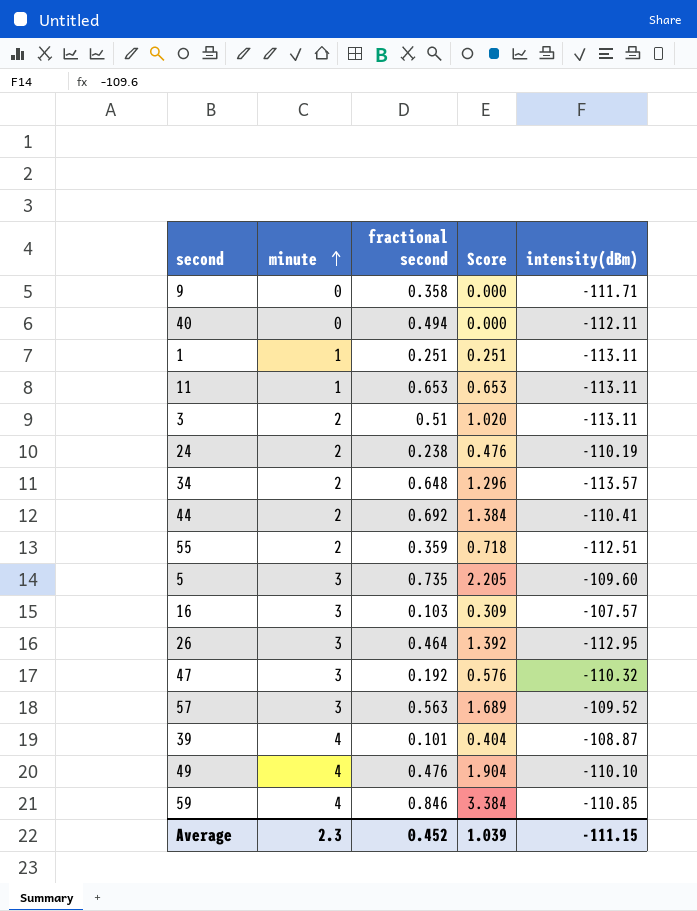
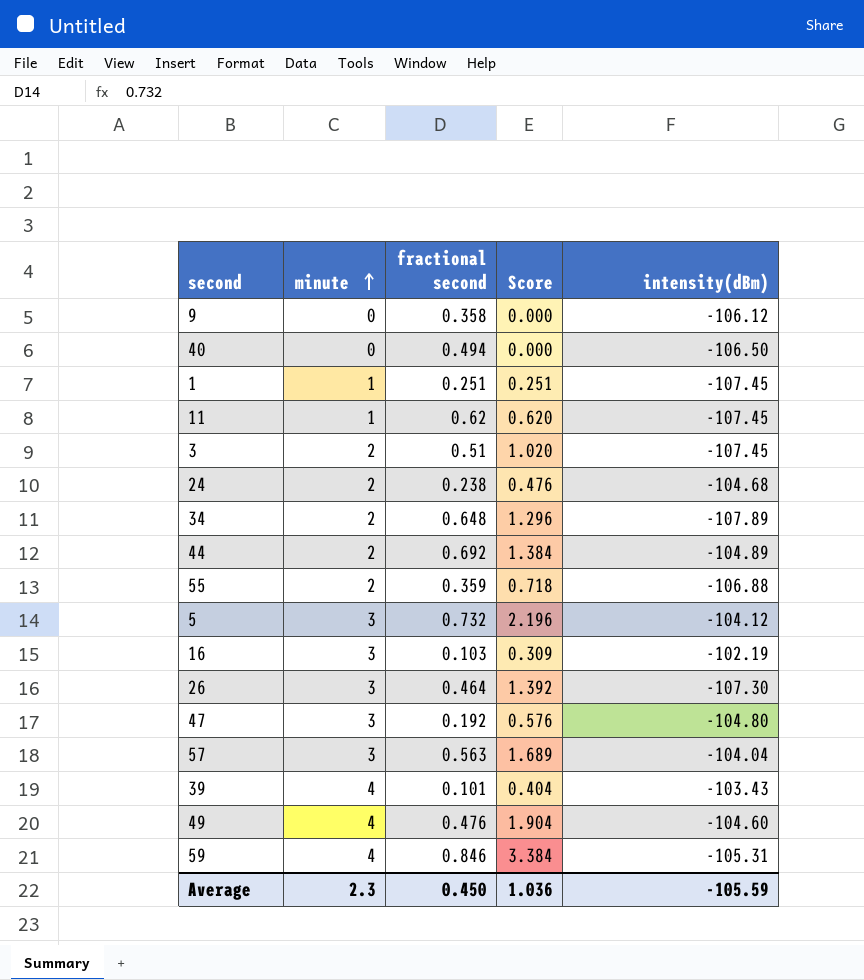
9 | intensity(dBm): -111.71 -> -106.12
40 | intensity(dBm): -112.11 -> -106.50
1 | intensity(dBm): -113.11 -> -107.45
11 | fractional second: 0.653 -> 0.62
11 | Score: 0.653 -> 0.620
11 | intensity(dBm): -113.11 -> -107.45
3 | intensity(dBm): -113.11 -> -107.45
24 | intensity(dBm): -110.19 -> -104.68
34 | intensity(dBm): -113.57 -> -107.89
44 | intensity(dBm): -110.41 -> -104.89
55 | intensity(dBm): -112.51 -> -106.88
5 | fractional second: 0.735 -> 0.732
5 | Score: 2.205 -> 2.196
5 | intensity(dBm): -109.60 -> -104.12
16 | intensity(dBm): -107.57 -> -102.19
26 | intensity(dBm): -112.95 -> -107.30
47 | intensity(dBm): -110.32 -> -104.80
57 | intensity(dBm): -109.52 -> -104.04
39 | intensity(dBm): -108.87 -> -103.43
49 | intensity(dBm): -110.10 -> -104.60
59 | intensity(dBm): -110.85 -> -105.31
Average | fractional second: 0.452 -> 0.450
Average | Score: 1.039 -> 1.036
Average | intensity(dBm): -111.15 -> -105.59

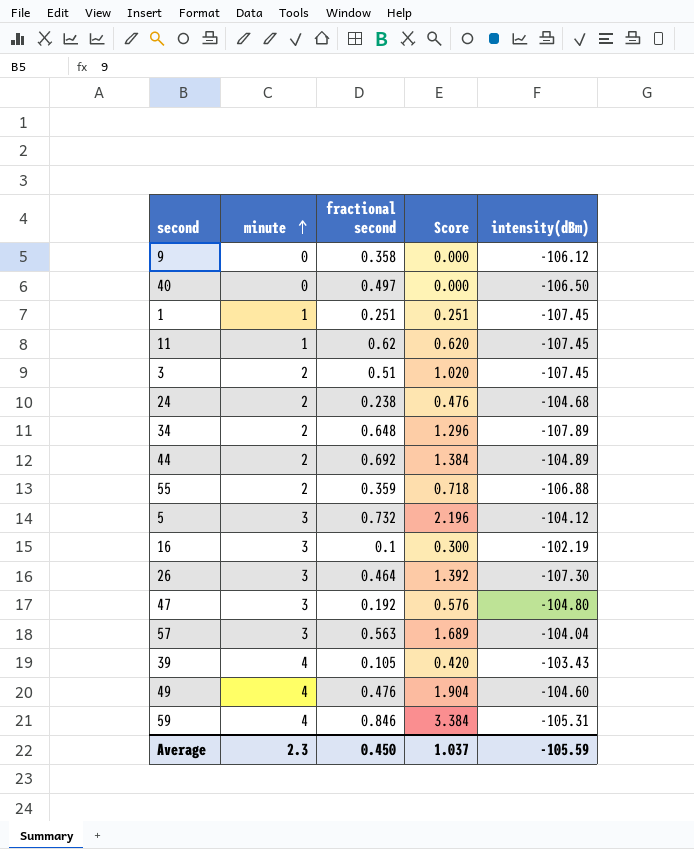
40 | fractional second: 0.494 -> 0.497
16 | fractional second: 0.103 -> 0.1
16 | Score: 0.309 -> 0.300
39 | fractional second: 0.101 -> 0.105
39 | Score: 0.404 -> 0.420
Average | Score: 1.036 -> 1.037

